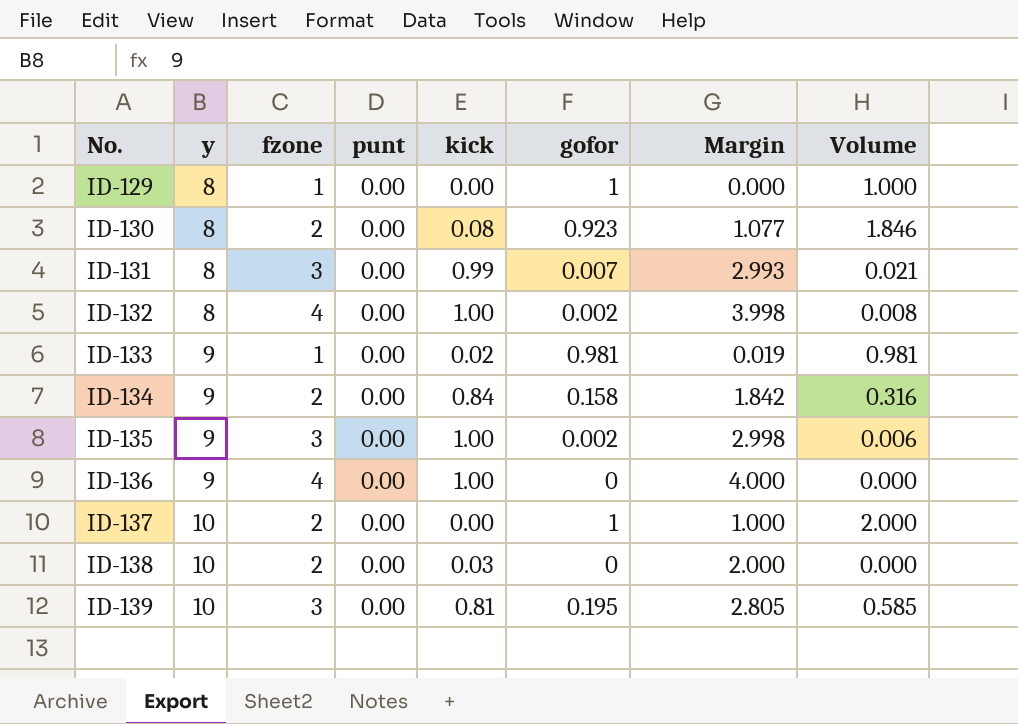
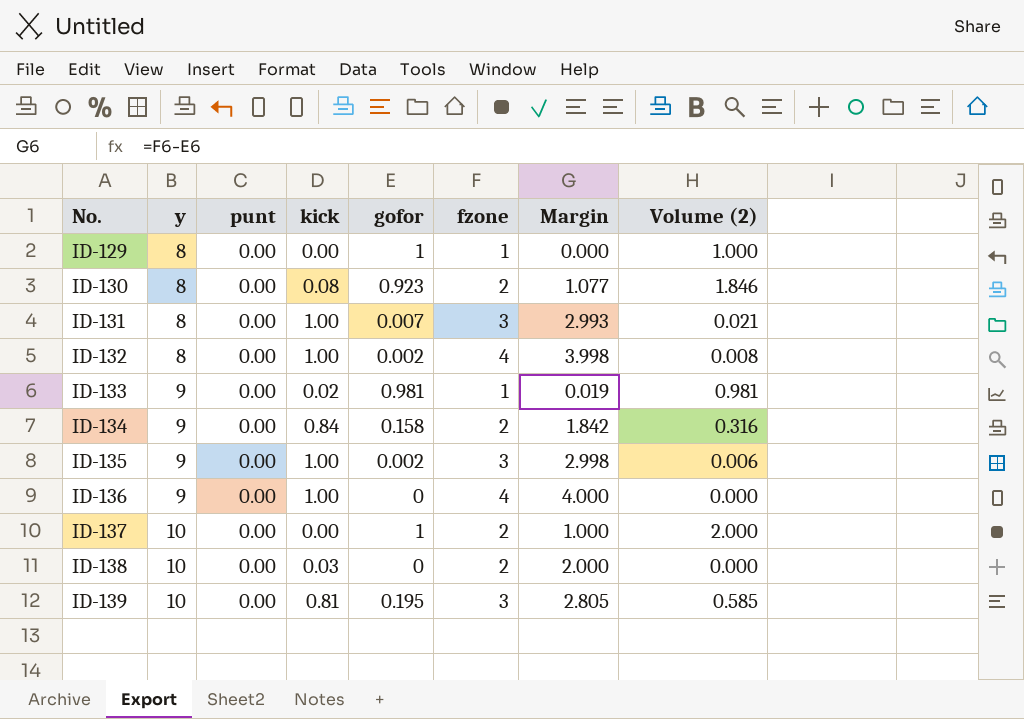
column fzone | position: 3 -> 6
column name: Volume -> Volume (2)
ID-131 | kick: 0.99 -> 1.00

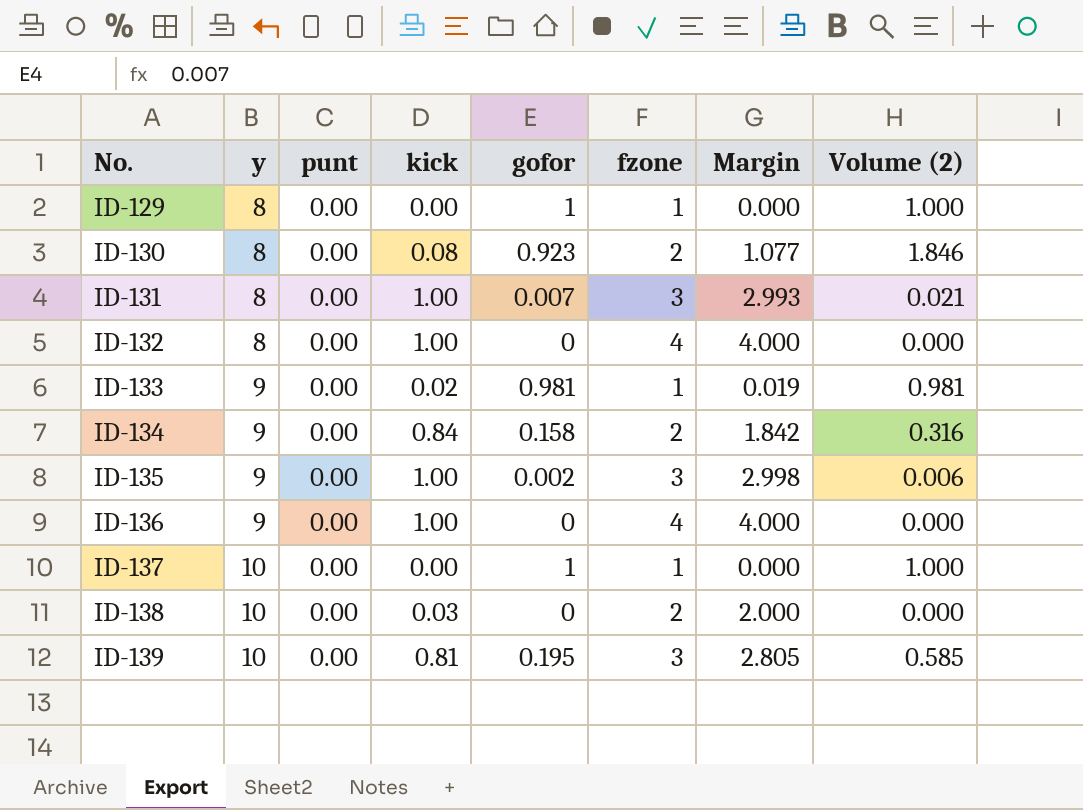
ID-132 | gofor: 0.002 -> 0
ID-132 | Margin: 3.998 -> 4.000
ID-132 | Volume (2): 0.008 -> 0.000
ID-137 | fzone: 2 -> 1
ID-137 | Margin: 1.000 -> 0.000
ID-137 | Volume (2): 2.000 -> 1.000

